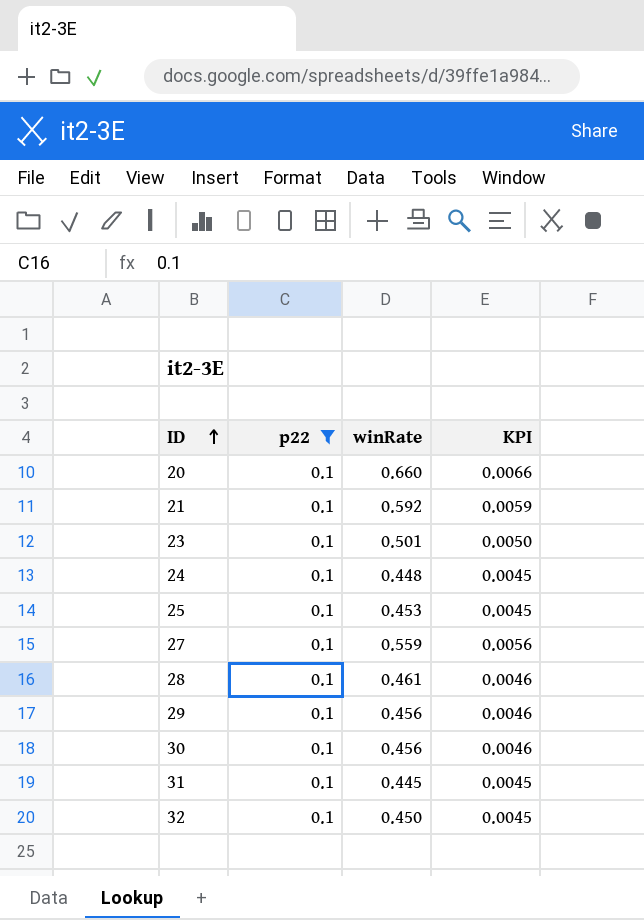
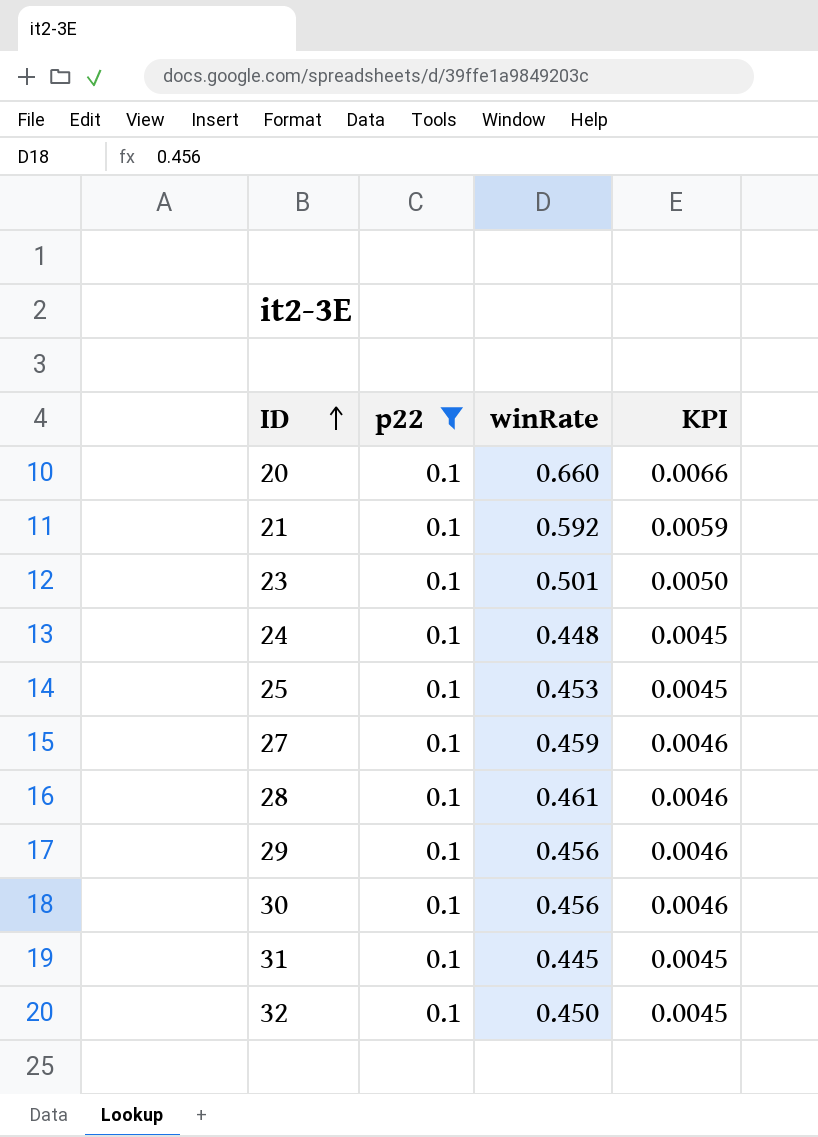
27 | winRate: 0.559 -> 0.459
27 | KPI: 0.0056 -> 0.0046

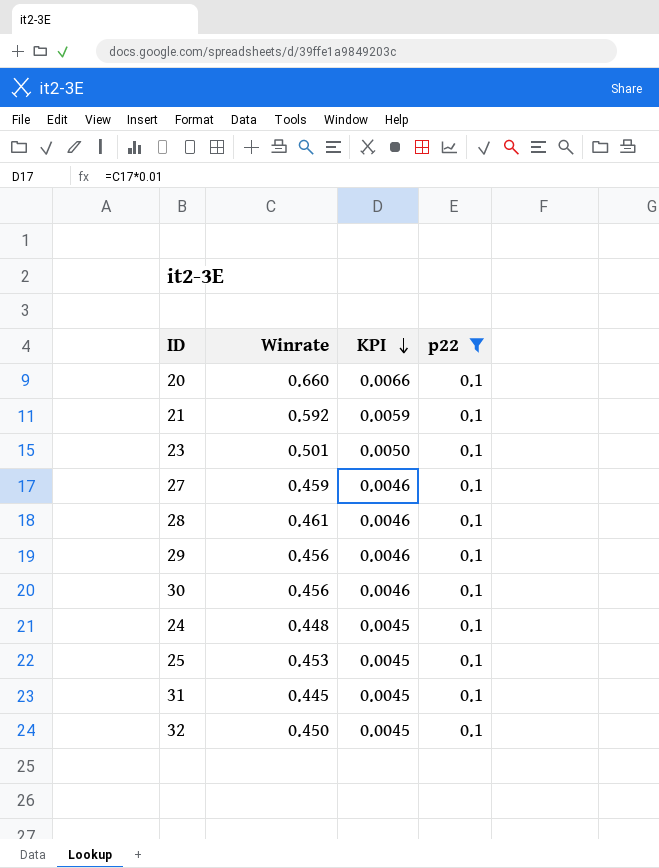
row order: ID ascending -> KPI descending
column name: winRate -> Winrate
column p22 | position: 2 -> 4

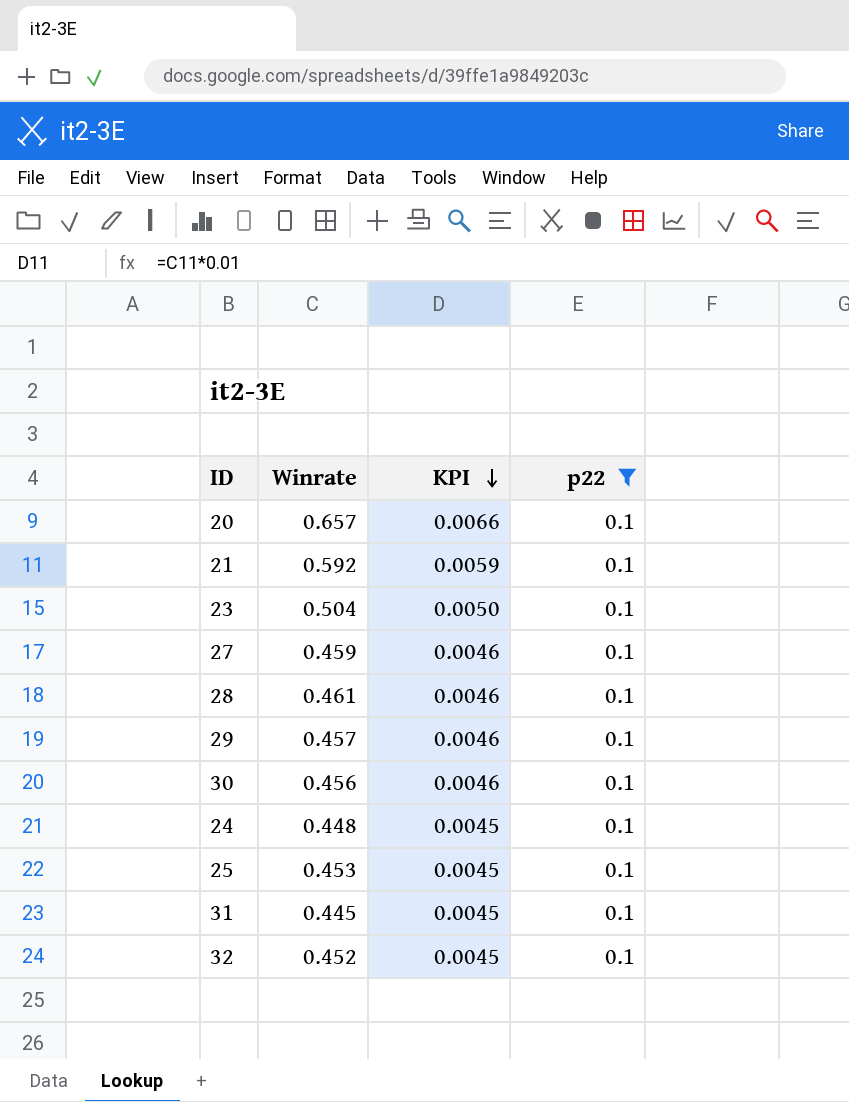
20 | Winrate: 0.660 -> 0.657
23 | Winrate: 0.501 -> 0.504
29 | Winrate: 0.456 -> 0.457
32 | Winrate: 0.450 -> 0.452

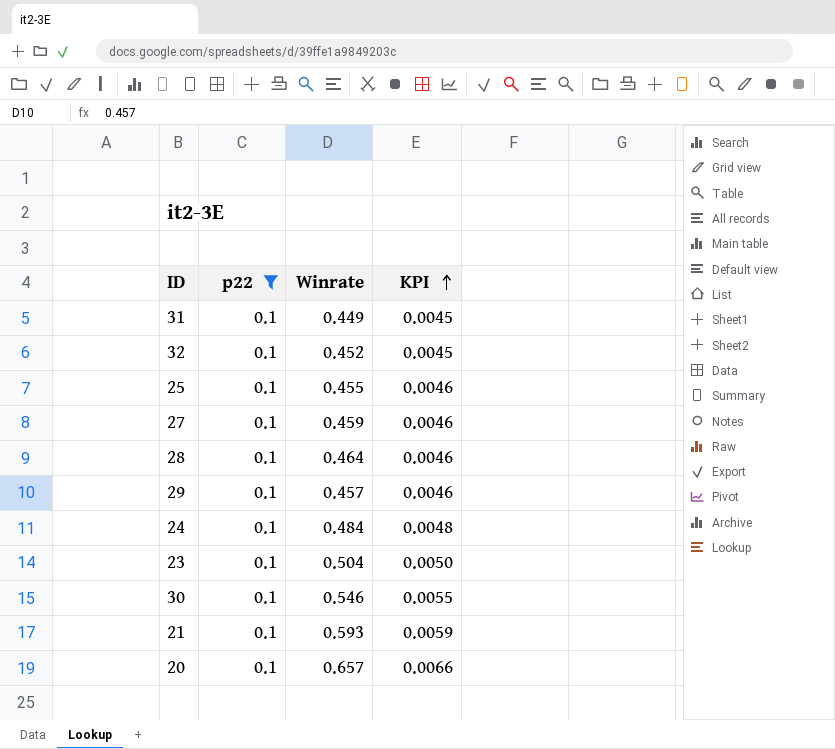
row order: KPI descending -> KPI ascending
column p22 | position: 4 -> 2
31 | Winrate: 0.445 -> 0.449
25 | Winrate: 0.453 -> 0.455
25 | KPI: 0.0045 -> 0.0046
28 | Winrate: 0.461 -> 0.464
24 | Winrate: 0.448 -> 0.484
24 | KPI: 0.0045 -> 0.0048
30 | Winrate: 0.456 -> 0.546
30 | KPI: 0.0046 -> 0.0055
21 | Winrate: 0.592 -> 0.593

